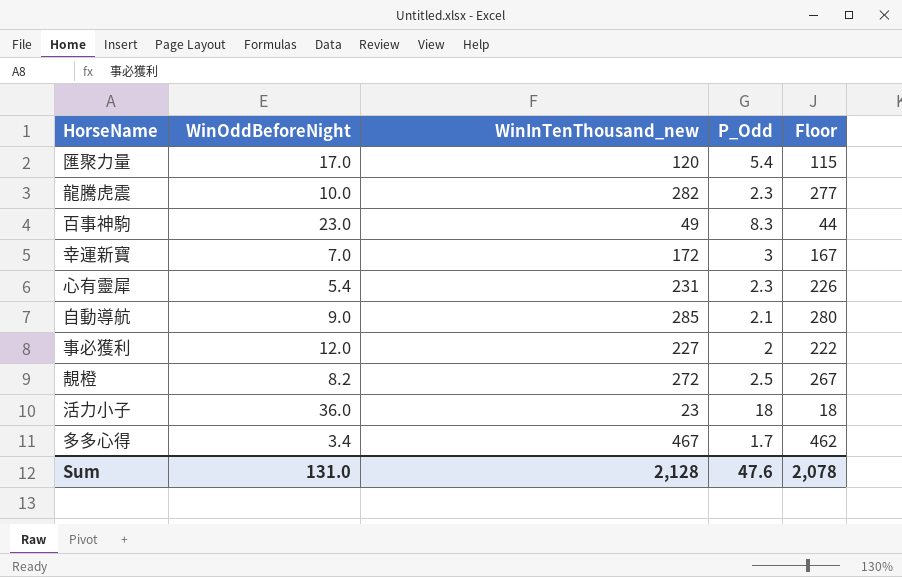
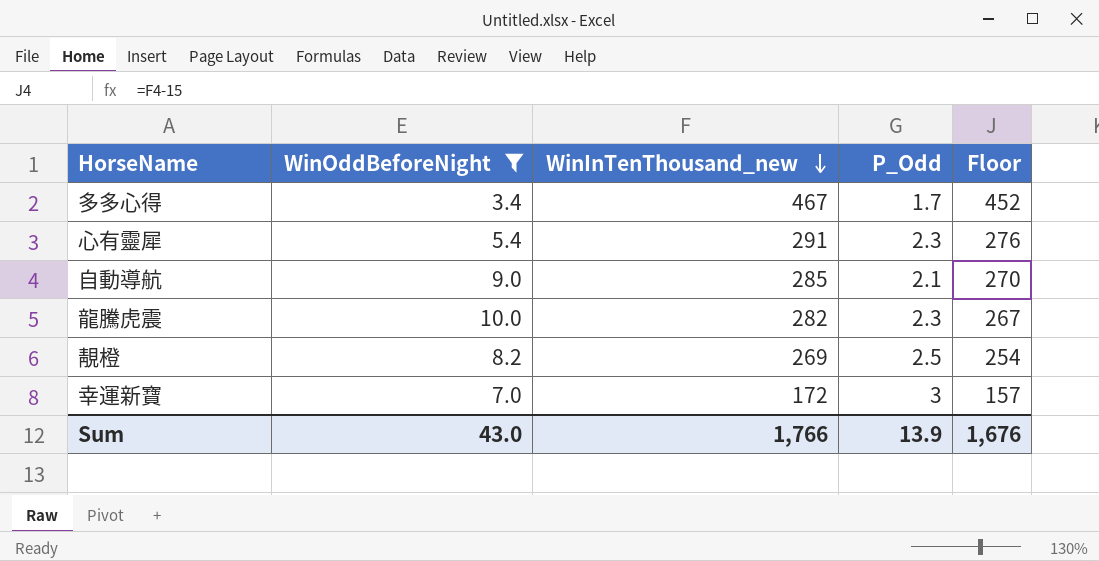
filter: none -> WinOddBeforeNight <= 10.0
row order: none -> WinInTenThousand_new descending
column Floor | formula: [WinInTenThousand_new] - 5 -> [WinInTenThousand_new] - 15
心有靈犀 | WinInTenThousand_new: 231 -> 291
靚橙 | WinInTenThousand_new: 272 -> 269
Sum | WinOddBeforeNight: 131.0 -> 43.0
Sum | WinInTenThousand_new: 2,128 -> 1,766
Sum | P_Odd: 47.6 -> 13.9
Sum | Floor: 2,078 -> 1,676

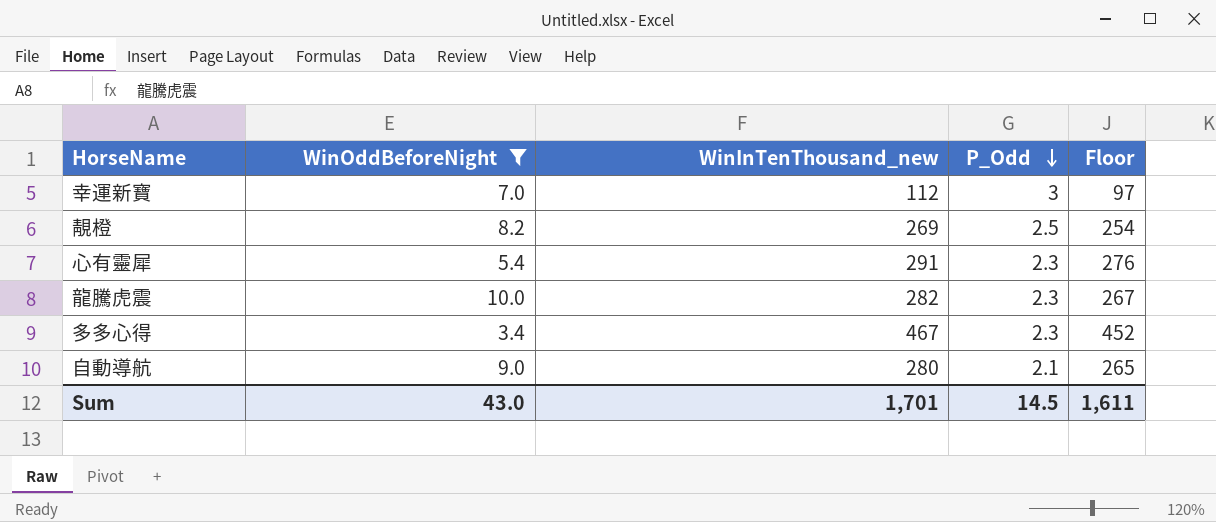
row order: WinInTenThousand_new descending -> P_Odd descending
幸運新寶 | WinInTenThousand_new: 172 -> 112
幸運新寶 | Floor: 157 -> 97
多多心得 | P_Odd: 1.7 -> 2.3
自動導航 | WinInTenThousand_new: 285 -> 280
自動導航 | Floor: 270 -> 265
Sum | WinInTenThousand_new: 1,766 -> 1,701
Sum | P_Odd: 13.9 -> 14.5
Sum | Floor: 1,676 -> 1,611

